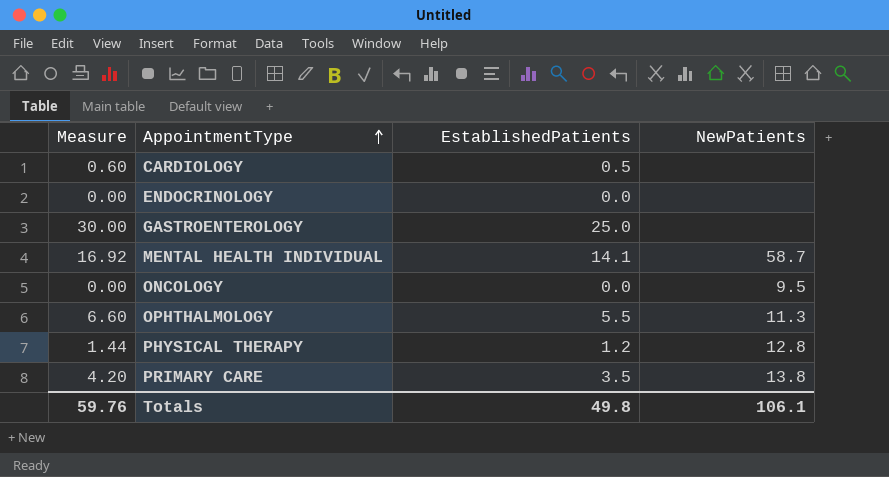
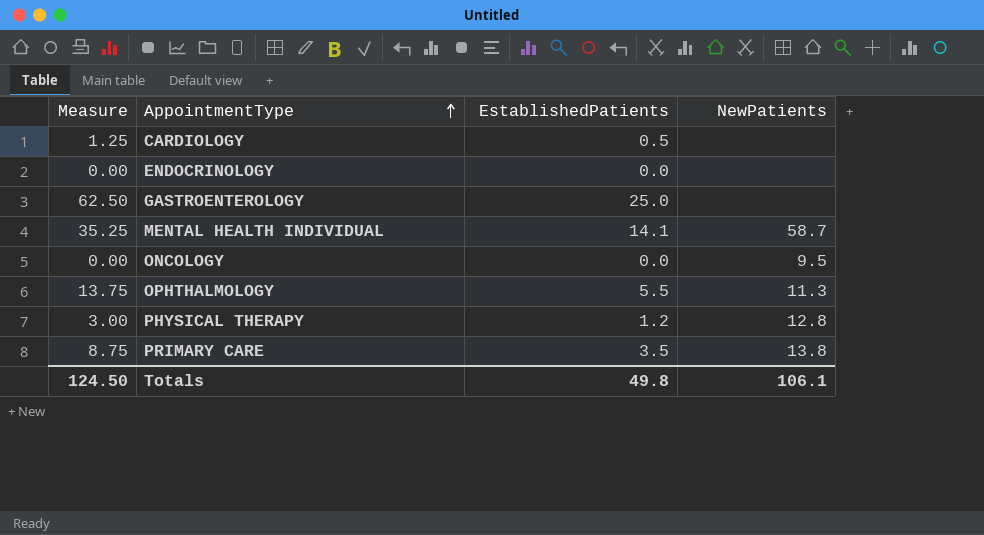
column Measure | formula: [EstablishedPatients] * 1.2 -> [EstablishedPatients] * 2.5
Totals | Measure: 59.76 -> 124.50

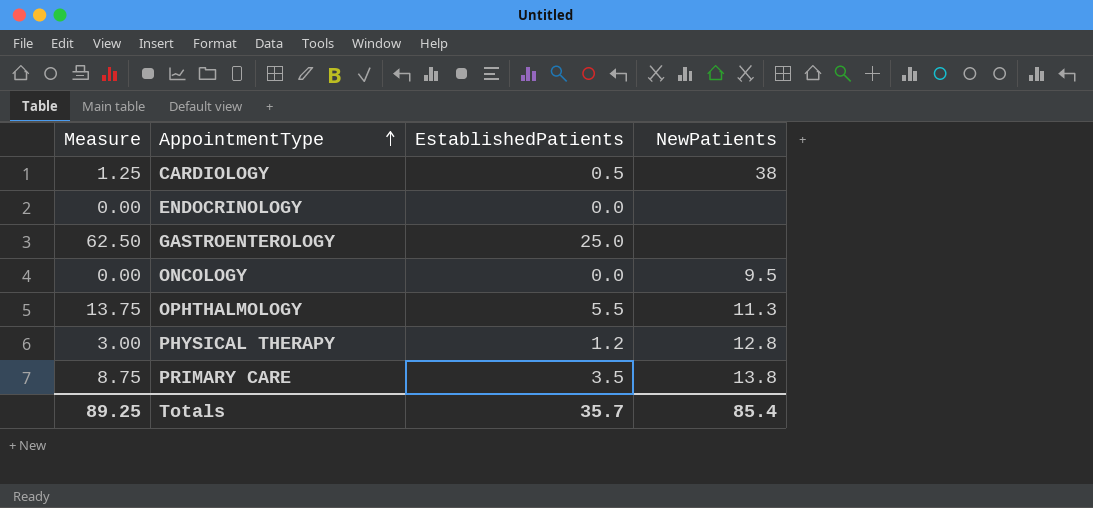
row MENTAL HEALTH INDIVIDUAL: 35.25 | 14.1 | 58.7 -> none
CARDIOLOGY | NewPatients: none -> 38
Totals | Measure: 124.50 -> 89.25
Totals | EstablishedPatients: 49.8 -> 35.7
Totals | NewPatients: 106.1 -> 85.4

